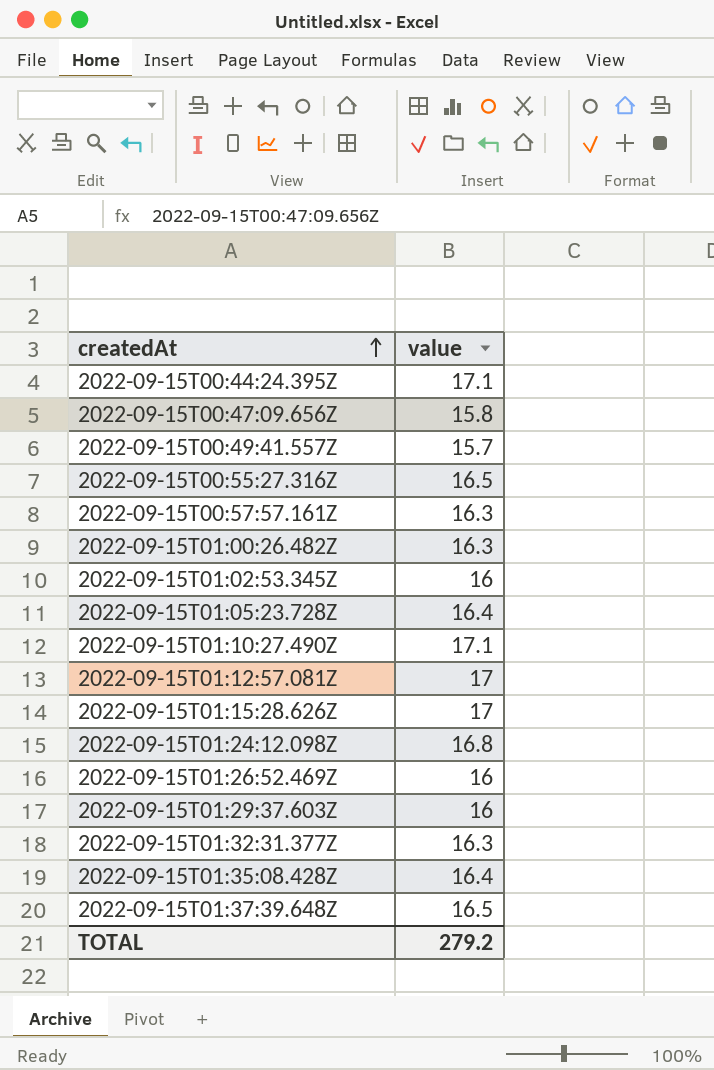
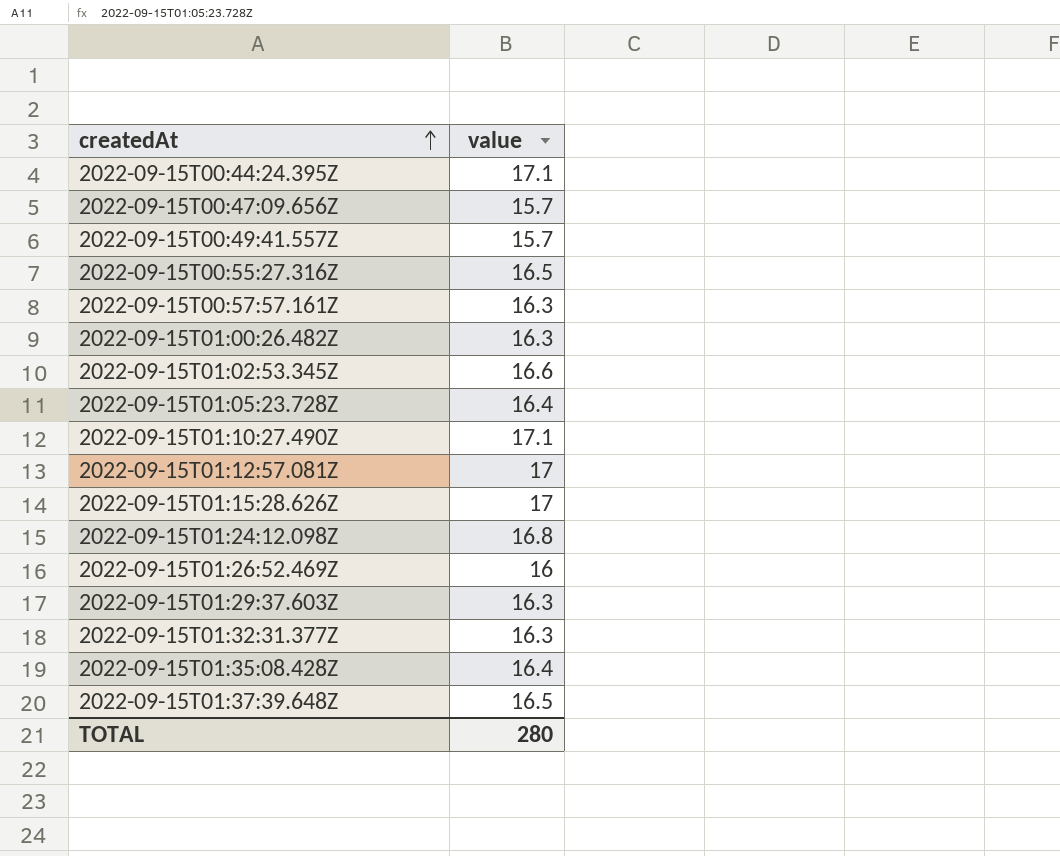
2022-09-15T00:47:09.656Z | value: 15.8 -> 15.7
2022-09-15T01:02:53.345Z | value: 16 -> 16.6
2022-09-15T01:29:37.603Z | value: 16 -> 16.3
TOTAL | value: 279.2 -> 280

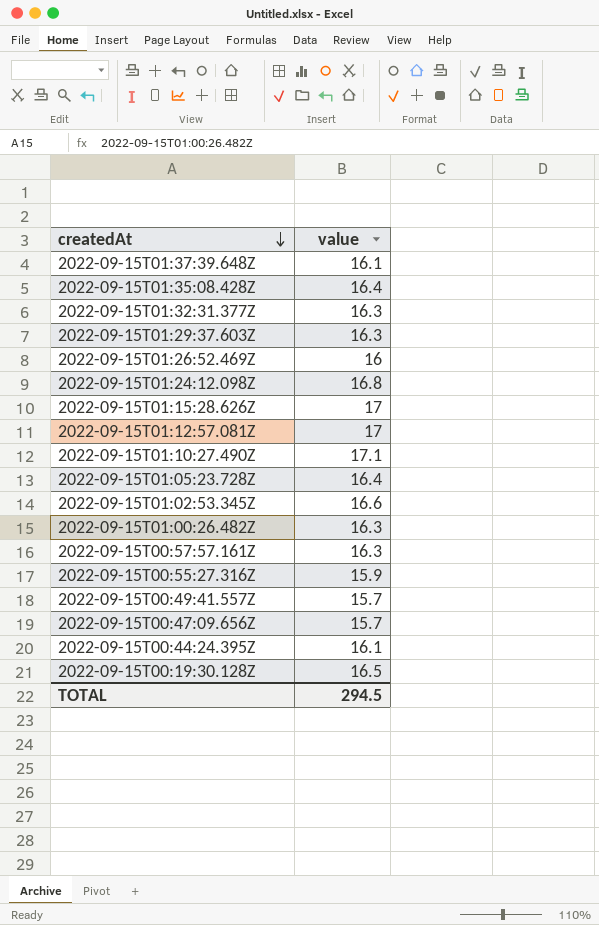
row order: createdAt ascending -> createdAt descending
2022-09-15T01:37:39.648Z | value: 16.5 -> 16.1
2022-09-15T00:55:27.316Z | value: 16.5 -> 15.9
2022-09-15T00:44:24.395Z | value: 17.1 -> 16.1
row 2022-09-15T00:19:30.128Z: none -> 16.5
TOTAL | value: 280 -> 294.5

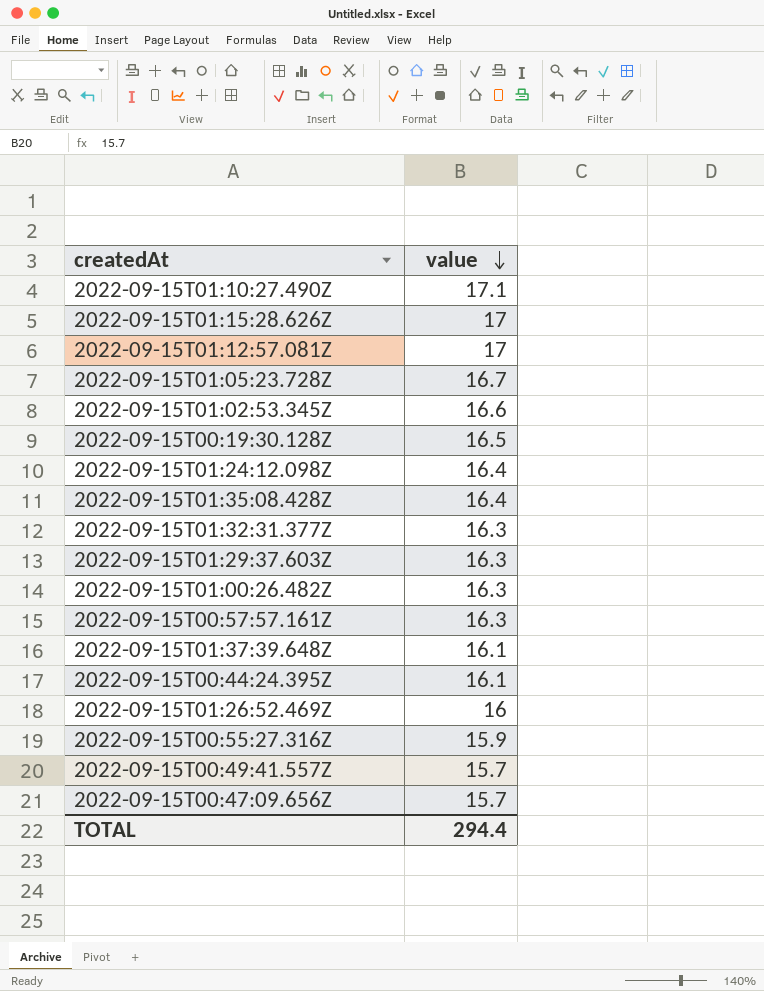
row order: createdAt descending -> value descending
2022-09-15T01:05:23.728Z | value: 16.4 -> 16.7
2022-09-15T01:24:12.098Z | value: 16.8 -> 16.4
TOTAL | value: 294.5 -> 294.4

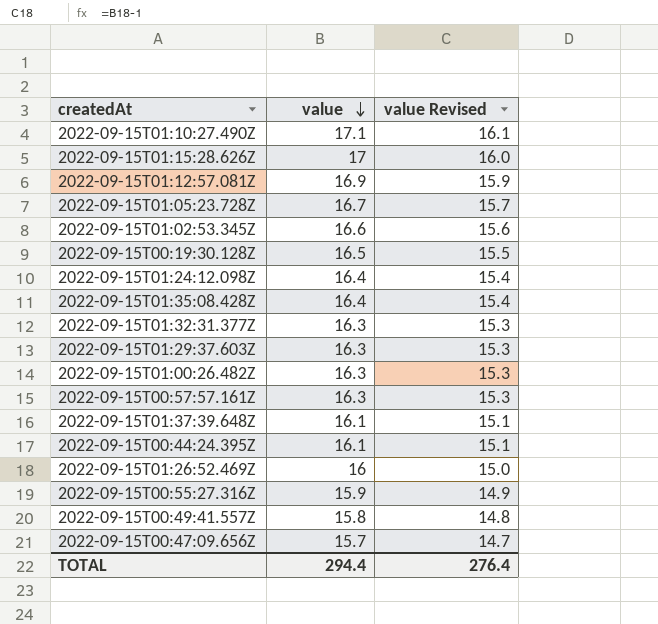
column value Revised | formula: none -> [value] - 1
2022-09-15T01:12:57.081Z | value: 17 -> 16.9
2022-09-15T00:49:41.557Z | value: 15.7 -> 15.8

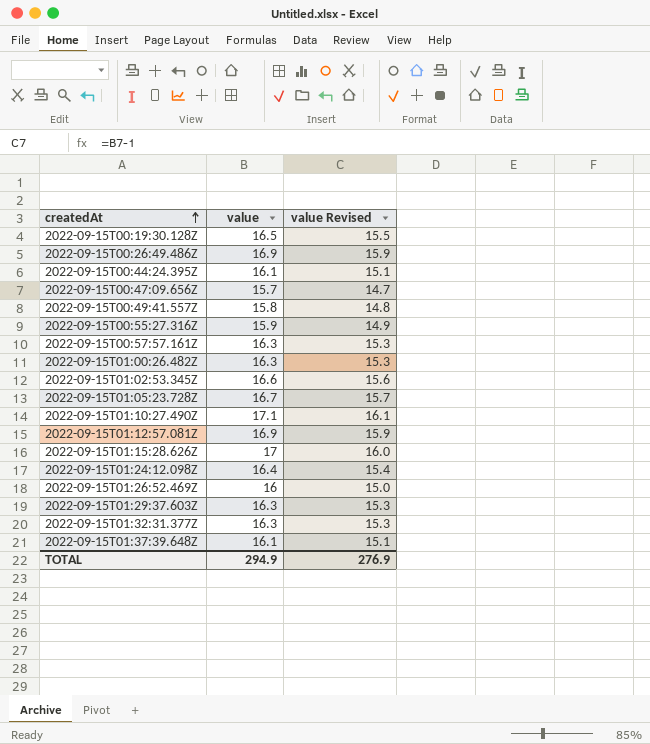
row order: value descending -> createdAt ascending
row 2022-09-15T01:35:08.428Z: 16.4 | 15.4 -> none
row 2022-09-15T00:26:49.486Z: none -> 16.9 | 15.9
TOTAL | value: 294.4 -> 294.9
TOTAL | value Revised: 276.4 -> 276.9

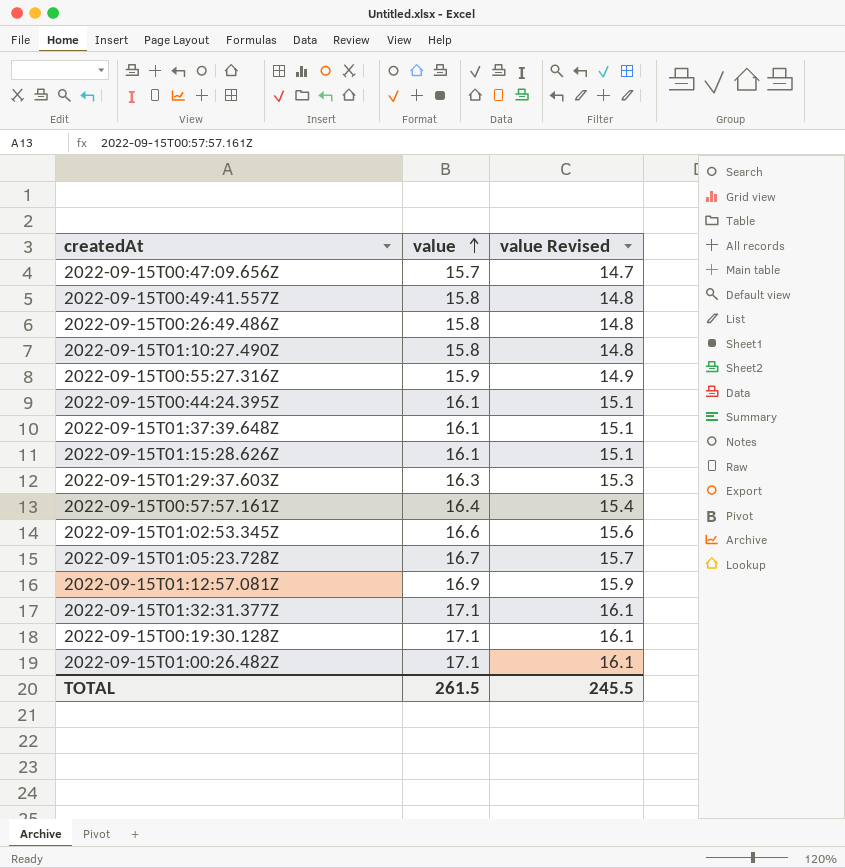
row order: createdAt ascending -> value ascending
row 2022-09-15T01:24:12.098Z: 16.4 | 15.4 -> none
row 2022-09-15T01:26:52.469Z: 16 | 15.0 -> none
2022-09-15T00:26:49.486Z | value: 16.9 -> 15.8
2022-09-15T00:26:49.486Z | value Revised: 15.9 -> 14.8
2022-09-15T01:10:27.490Z | value: 17.1 -> 15.8
2022-09-15T01:10:27.490Z | value Revised: 16.1 -> 14.8
2022-09-15T01:15:28.626Z | value: 17 -> 16.1
2022-09-15T01:15:28.626Z | value Revised: 16.0 -> 15.1
2022-09-15T00:57:57.161Z | value: 16.3 -> 16.4
2022-09-15T00:57:57.161Z | value Revised: 15.3 -> 15.4
2022-09-15T01:32:31.377Z | value: 16.3 -> 17.1
2022-09-15T01:32:31.377Z | value Revised: 15.3 -> 16.1
2022-09-15T00:19:30.128Z | value: 16.5 -> 17.1
2022-09-15T00:19:30.128Z | value Revised: 15.5 -> 16.1
2022-09-15T01:00:26.482Z | value: 16.3 -> 17.1
2022-09-15T01:00:26.482Z | value Revised: 15.3 -> 16.1
TOTAL | value: 294.9 -> 261.5
TOTAL | value Revised: 276.9 -> 245.5

